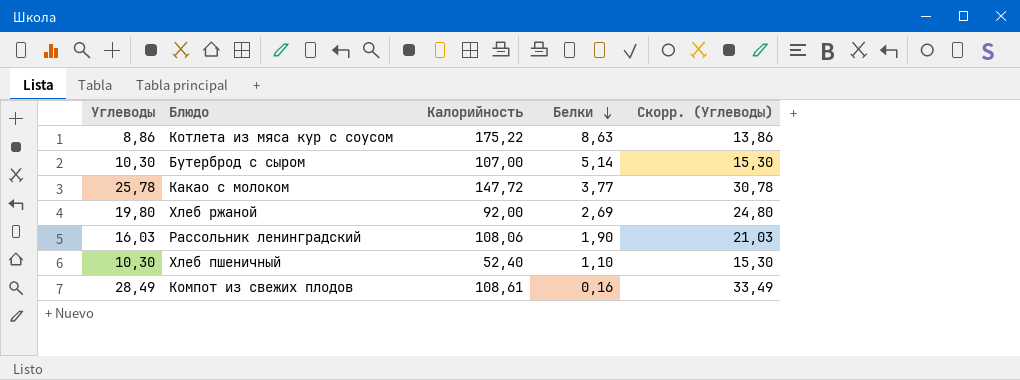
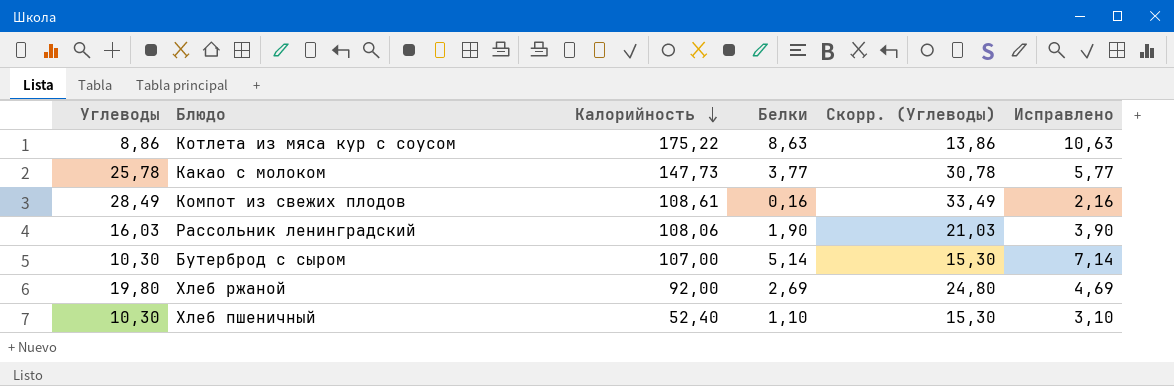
row order: Белки descending -> Калорийность descending
column Исправлено | formula: none -> [Белки] + 2
Какао с молоком | Калорийность: 147,72 -> 147,73

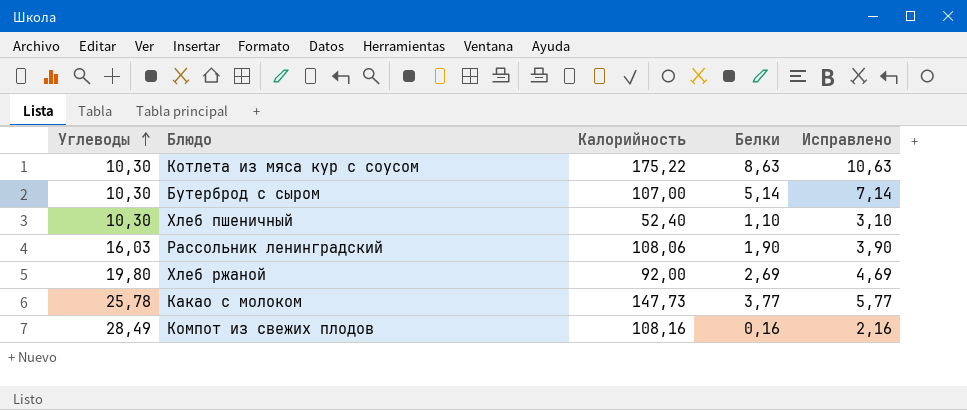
row order: Калорийность descending -> Углеводы ascending
column Скорр. (Углеводы) | formula: [Углеводы] + 5 -> none
Котлета из мяса кур с соусом | Углеводы: 8,86 -> 10,30
Компот из свежих плодов | Калорийность: 108,61 -> 108,16

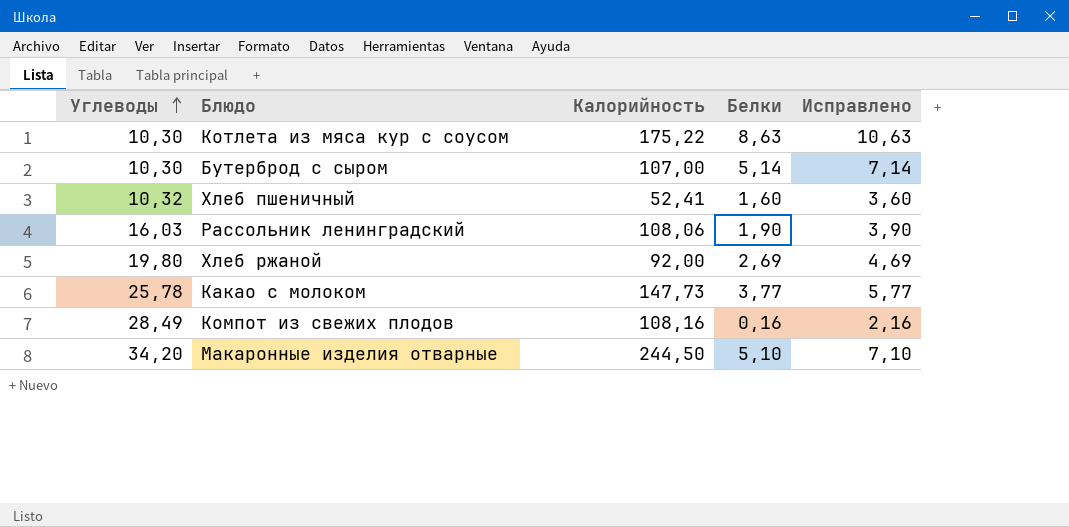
Хлеб пшеничный | Углеводы: 10,30 -> 10,32
Хлеб пшеничный | Калорийность: 52,40 -> 52,41
Хлеб пшеничный | Белки: 1,10 -> 1,60
Хлеб пшеничный | Исправлено: 3,10 -> 3,60
row Макаронные изделия отварные: none -> 34,20 | 244,50 | 5,10 | 7,10

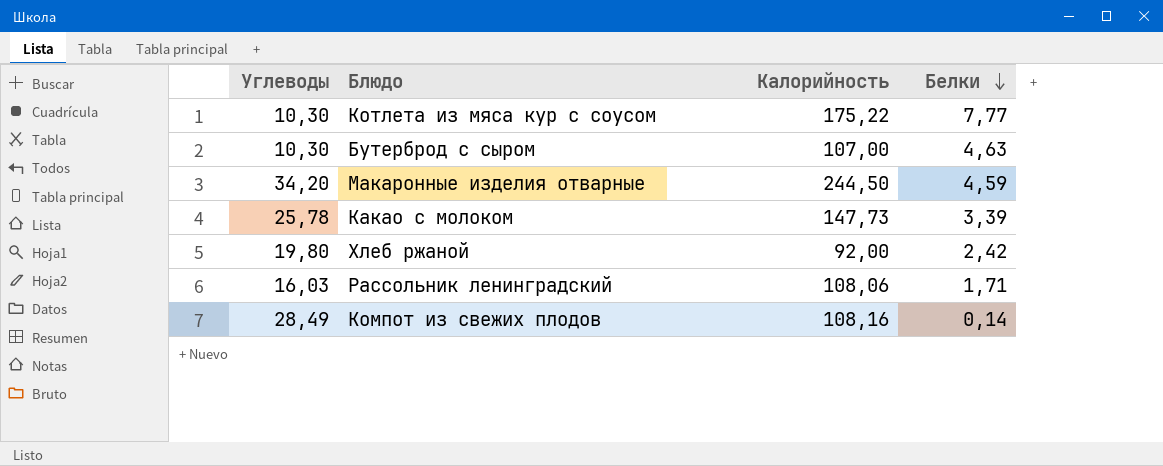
row order: Углеводы ascending -> Белки descending
column Исправлено | formula: [Белки] + 2 -> none
row Хлеб пшеничный: 10,32 | 52,41 | 1,60 | 3,60 -> none
Котлета из мяса кур с соусом | Белки: 8,63 -> 7,77
Бутерброд с сыром | Белки: 5,14 -> 4,63
Макаронные изделия отварные | Белки: 5,10 -> 4,59
Какао с молоком | Белки: 3,77 -> 3,39
Хлеб ржаной | Белки: 2,69 -> 2,42
Рассольник ленинградский | Белки: 1,90 -> 1,71
Компот из свежих плодов | Белки: 0,16 -> 0,14

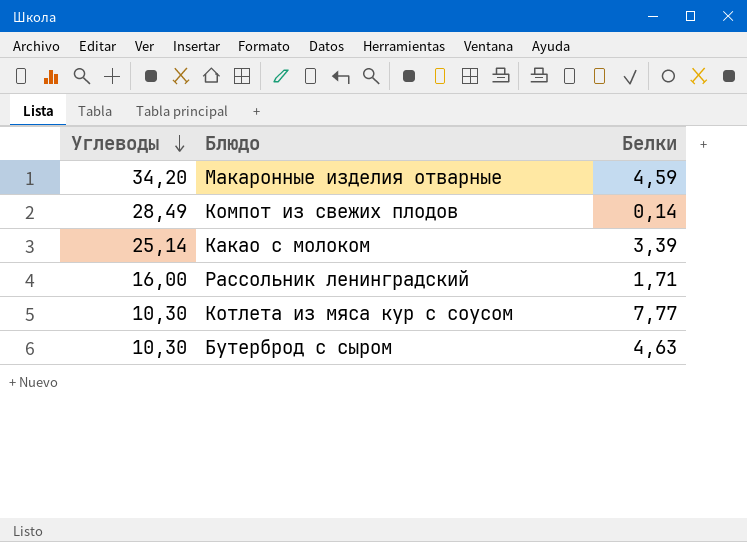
row order: Белки descending -> Углеводы descending
column Калорийность | position: 3 -> none
row Хлеб ржаной: 19,80 | 92,00 | 2,42 -> none
Какао с молоком | Углеводы: 25,78 -> 25,14
Рассольник ленинградский | Углеводы: 16,03 -> 16,00

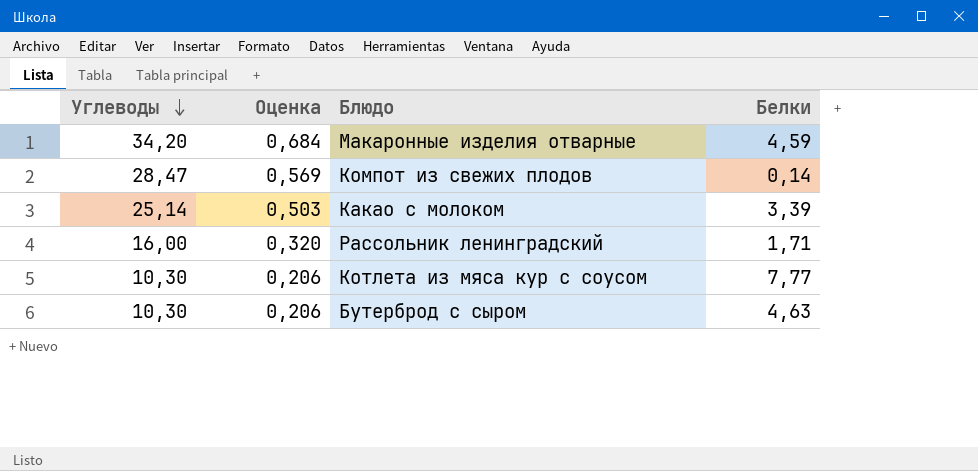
column Оценка | formula: none -> [Углеводы] * 0,02
Компот из свежих плодов | Углеводы: 28,49 -> 28,47

